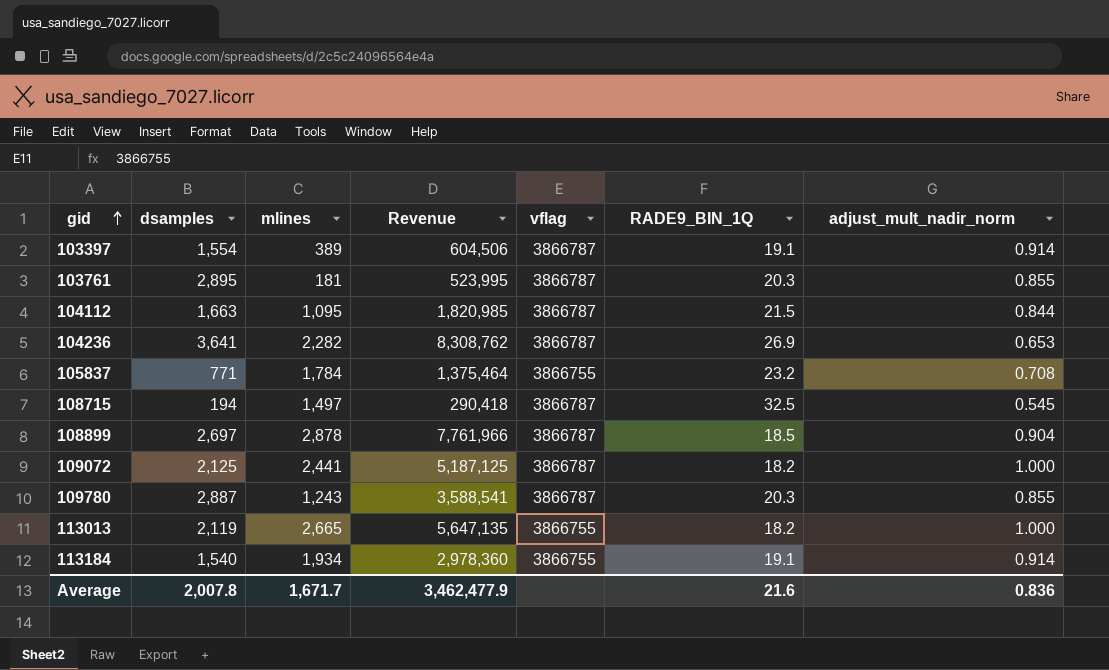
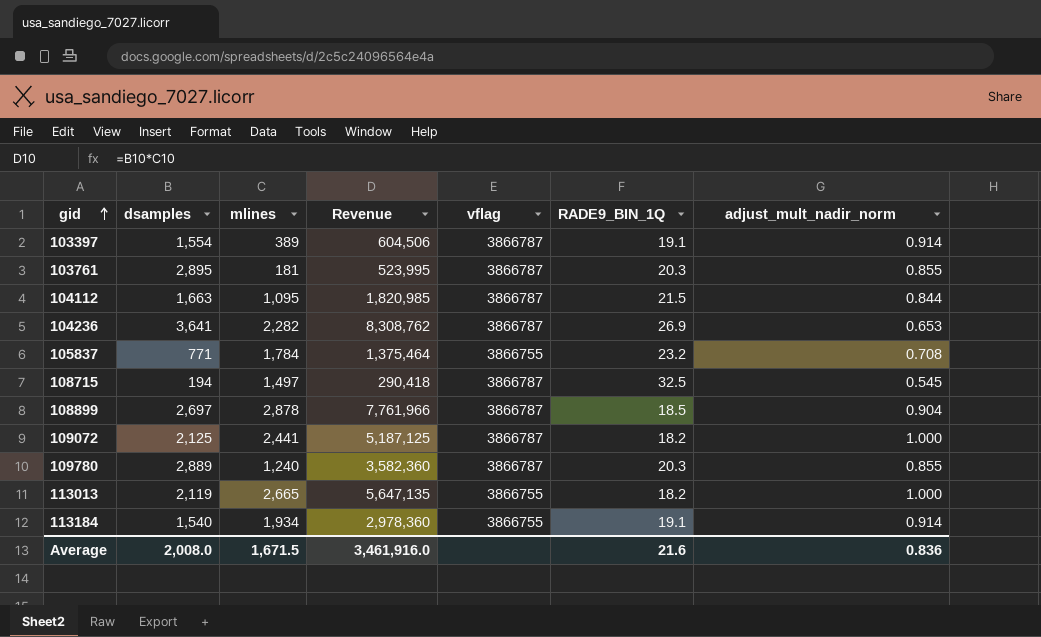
109780 | dsamples: 2,887 -> 2,889
109780 | mlines: 1,243 -> 1,240
109780 | Revenue: 3,588,541 -> 3,582,360
Average | dsamples: 2,007.8 -> 2,008.0
Average | mlines: 1,671.7 -> 1,671.5
Average | Revenue: 3,462,477.9 -> 3,461,916.0

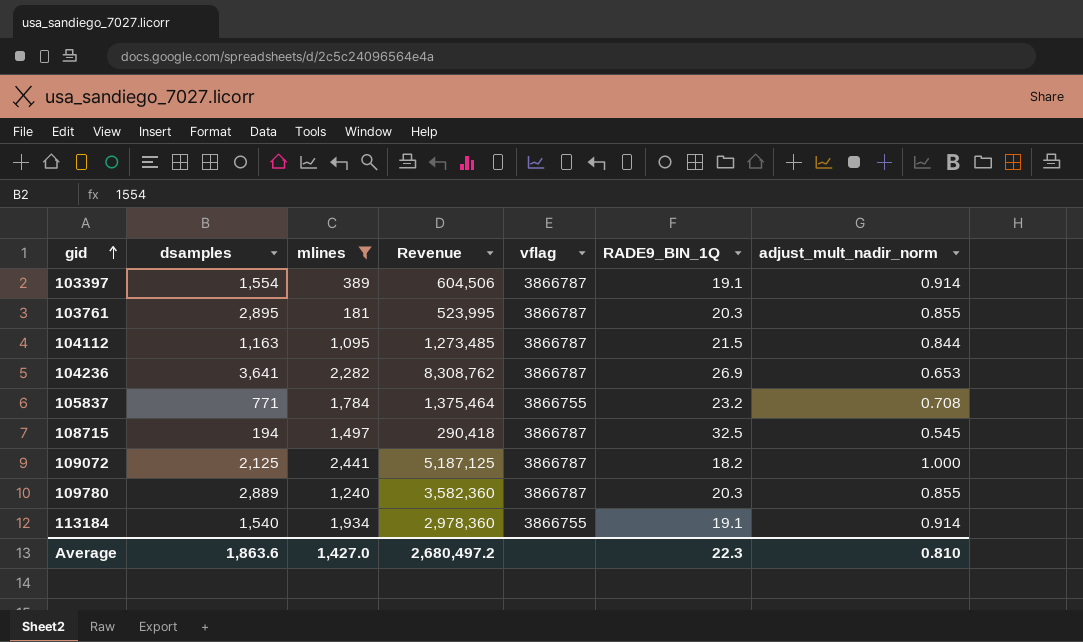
filter: none -> mlines <= 2,441
104112 | dsamples: 1,663 -> 1,163
104112 | Revenue: 1,820,985 -> 1,273,485
Average | dsamples: 2,008.0 -> 1,863.6
Average | mlines: 1,671.5 -> 1,427.0
Average | Revenue: 3,461,916.0 -> 2,680,497.2
Average | RADE9_BIN_1Q: 21.6 -> 22.3
Average | adjust_mult_nadir_norm: 0.836 -> 0.810

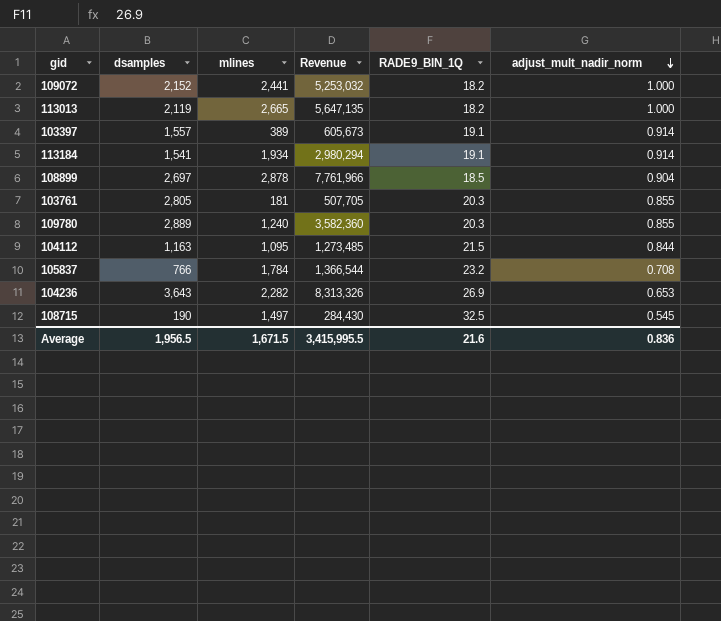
filter: mlines <= 2,441 -> none
row order: gid ascending -> adjust_mult_nadir_norm descending
column vflag | position: 5 -> none
109072 | dsamples: 2,125 -> 2,152
109072 | Revenue: 5,187,125 -> 5,253,032
103397 | dsamples: 1,554 -> 1,557
103397 | Revenue: 604,506 -> 605,673
113184 | dsamples: 1,540 -> 1,541
113184 | Revenue: 2,978,360 -> 2,980,294
103761 | dsamples: 2,895 -> 2,805
103761 | Revenue: 523,995 -> 507,705
105837 | dsamples: 771 -> 766
105837 | Revenue: 1,375,464 -> 1,366,544
104236 | dsamples: 3,641 -> 3,643
104236 | Revenue: 8,308,762 -> 8,313,326
108715 | dsamples: 194 -> 190
108715 | Revenue: 290,418 -> 284,430
Average | dsamples: 1,863.6 -> 1,956.5
Average | mlines: 1,427.0 -> 1,671.5
Average | Revenue: 2,680,497.2 -> 3,415,995.5
Average | RADE9_BIN_1Q: 22.3 -> 21.6
Average | adjust_mult_nadir_norm: 0.810 -> 0.836

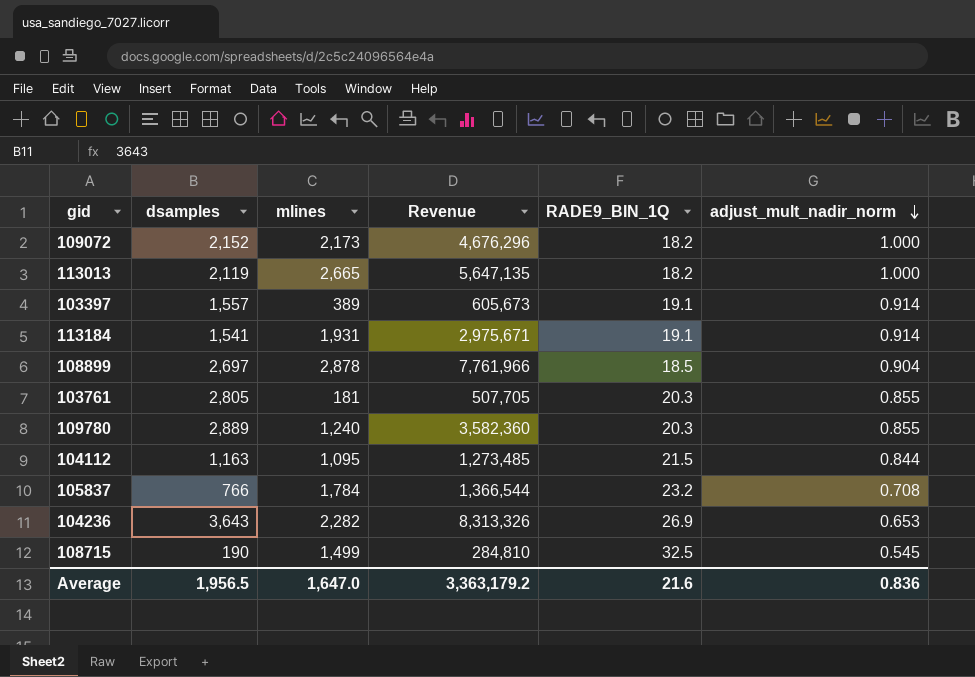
109072 | mlines: 2,441 -> 2,173
109072 | Revenue: 5,253,032 -> 4,676,296
113184 | mlines: 1,934 -> 1,931
113184 | Revenue: 2,980,294 -> 2,975,671
108715 | mlines: 1,497 -> 1,499
108715 | Revenue: 284,430 -> 284,810
Average | mlines: 1,671.5 -> 1,647.0
Average | Revenue: 3,415,995.5 -> 3,363,179.2

